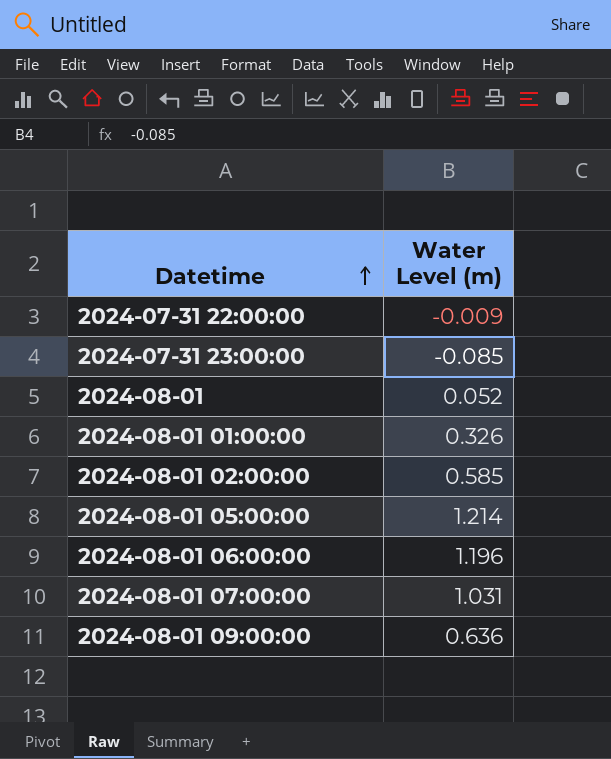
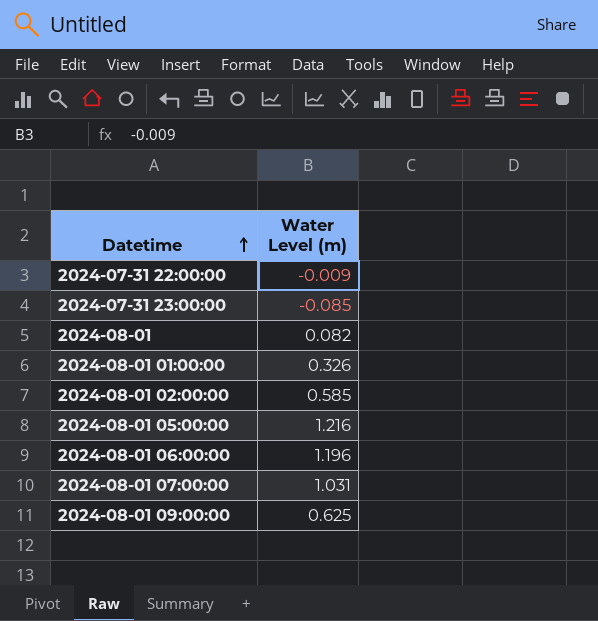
2024-08-01 | Water Level (m): 0.052 -> 0.082
2024-08-01 05:00:00 | Water Level (m): 1.214 -> 1.216
2024-08-01 09:00:00 | Water Level (m): 0.636 -> 0.625

